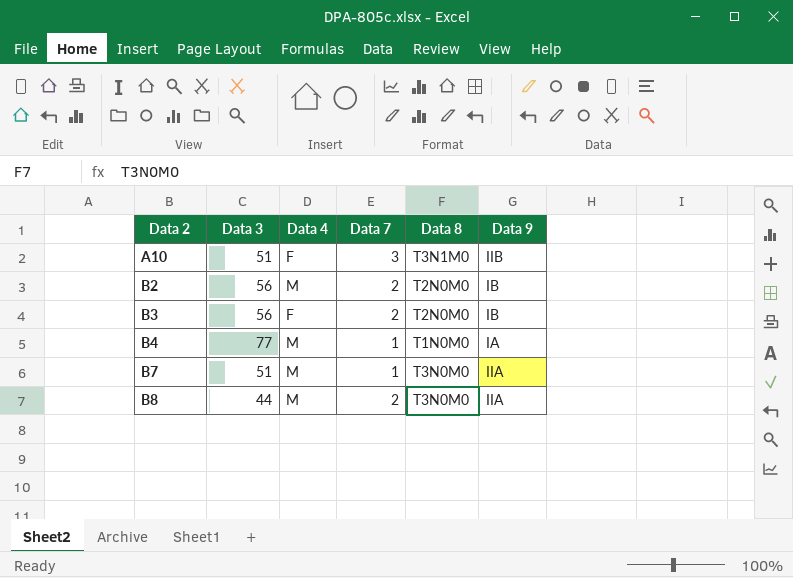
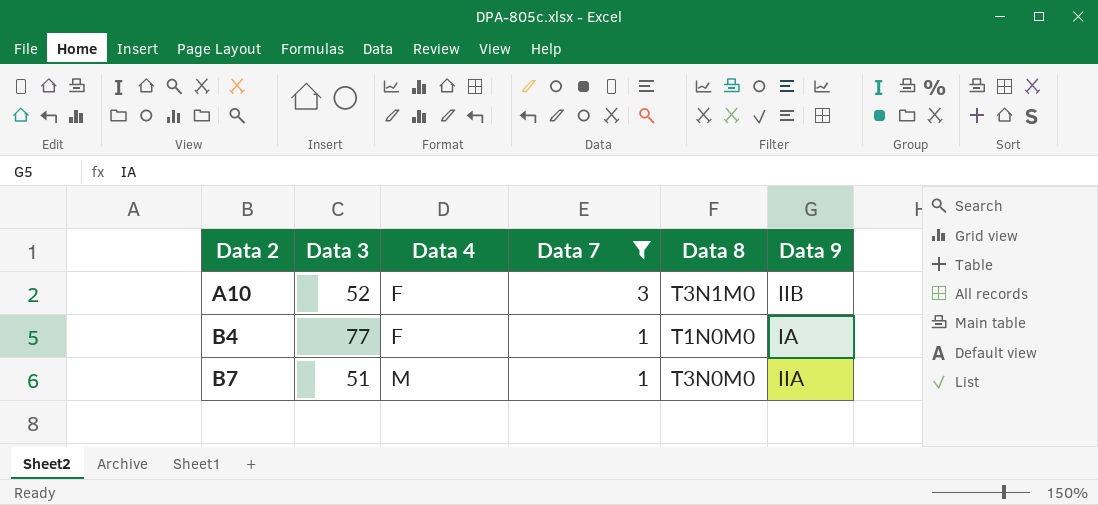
filter: none -> Data 7 != 2
A10 | Data 3: 51 -> 52
B4 | Data 4: M -> F

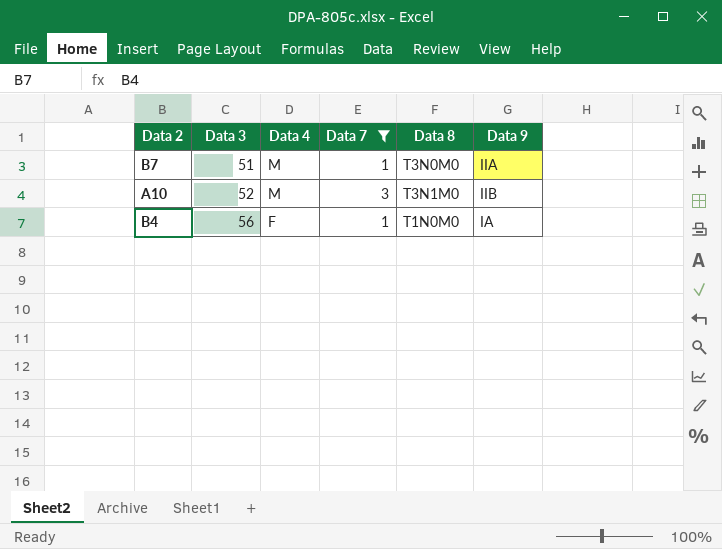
row order: Data 2 ascending -> Data 3 ascending
A10 | Data 4: F -> M
B4 | Data 3: 77 -> 56

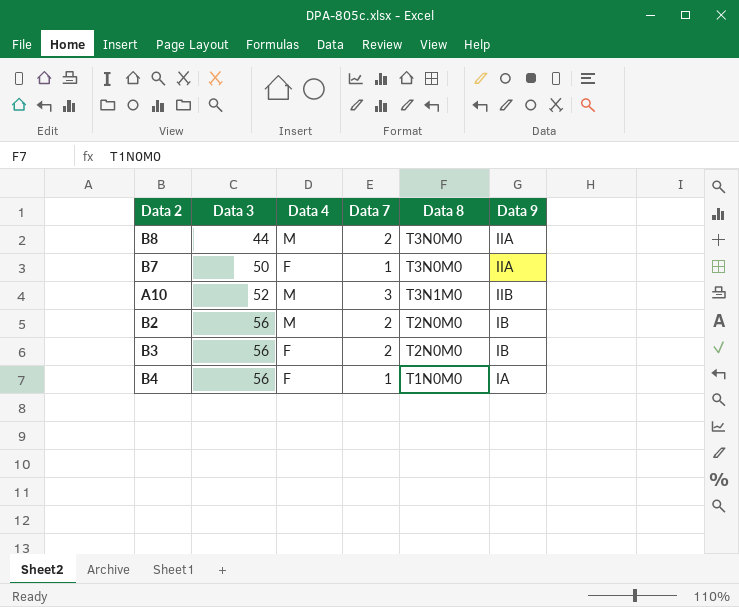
filter: Data 7 != 2 -> none
B7 | Data 3: 51 -> 50
B7 | Data 4: M -> F

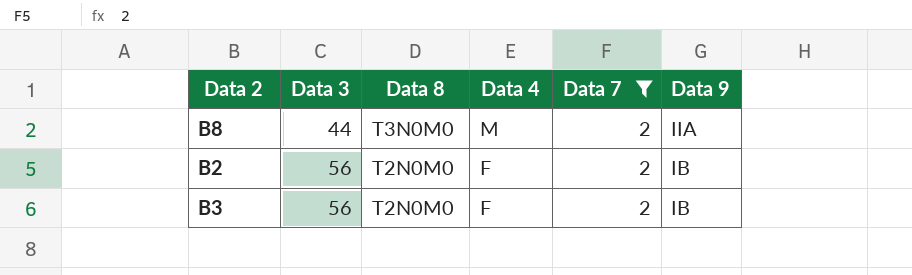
filter: none -> Data 7 = 2
column Data 8 | position: 5 -> 3
B2 | Data 4: M -> F

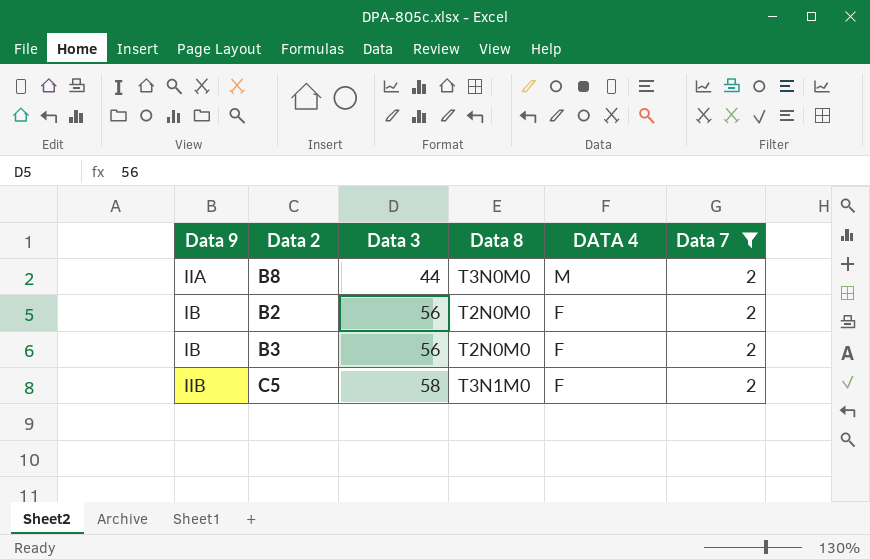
column Data 9 | position: 6 -> 1
column name: Data 4 -> DATA 4
row C5: none -> IIB | 58 | T3N1M0 | F | 2

